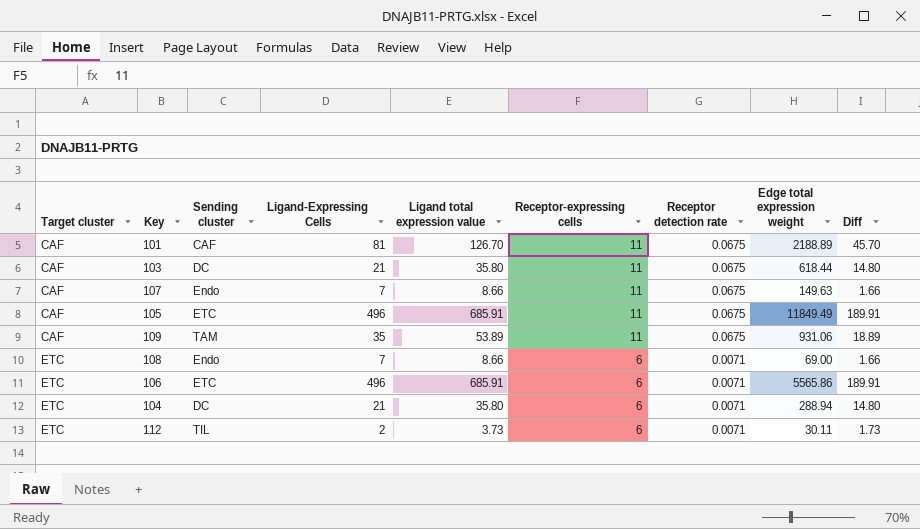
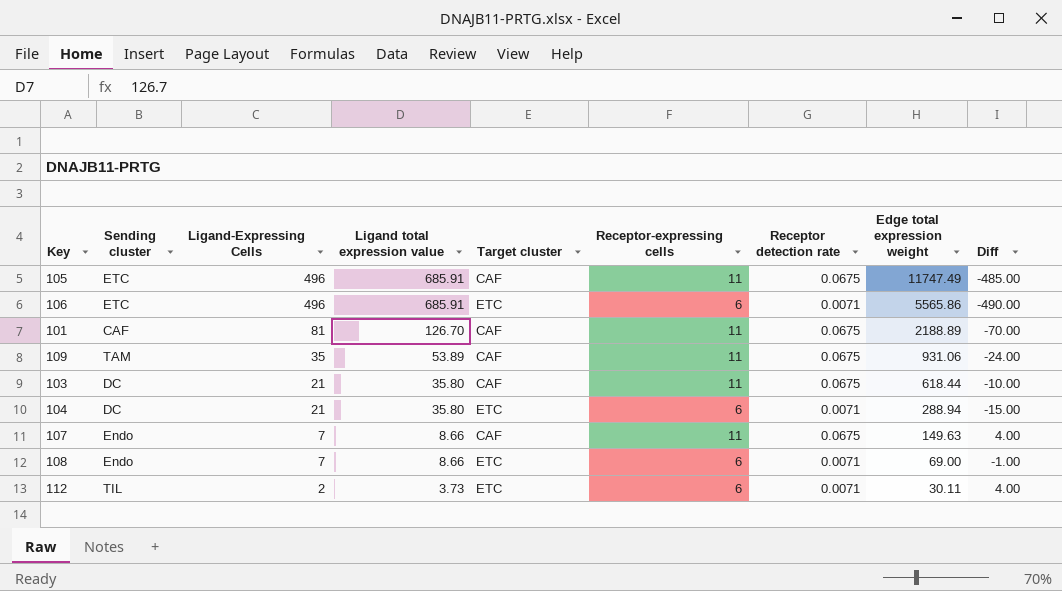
row order: Target cluster ascending -> Ligand-Expressing Cells descending
column Target cluster | position: 1 -> 5
column Diff | formula: [Ligand total expression value] - [Ligand-Expressing Cells] -> [Receptor-expressing cells] - [Ligand-Expressing Cells]
105 | Edge total expression weight: 11849.49 -> 11747.49

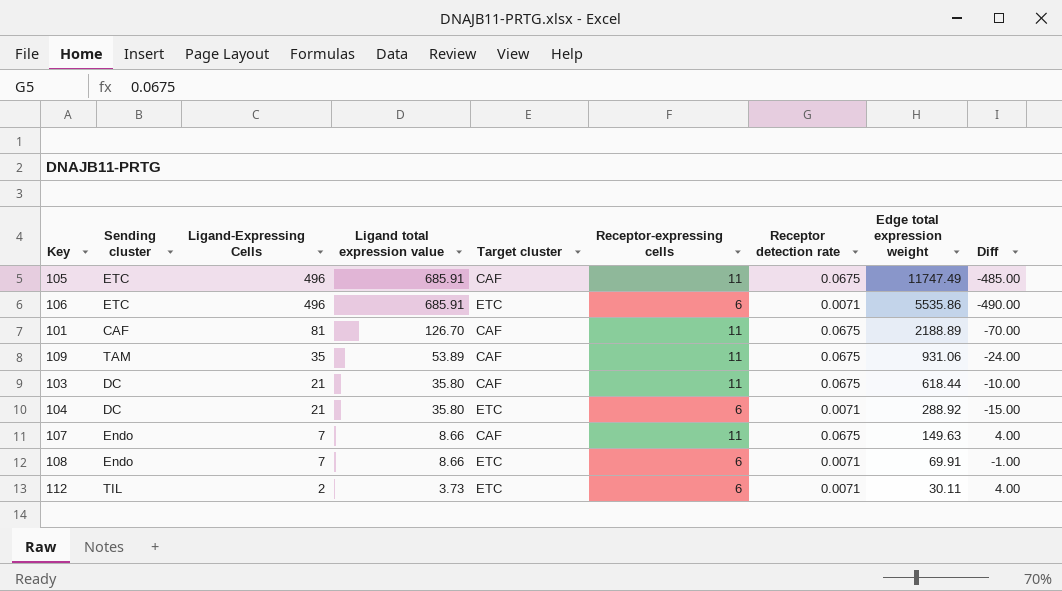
106 | Edge total expression weight: 5565.86 -> 5535.86
104 | Edge total expression weight: 288.94 -> 288.92
108 | Edge total expression weight: 69.00 -> 69.91

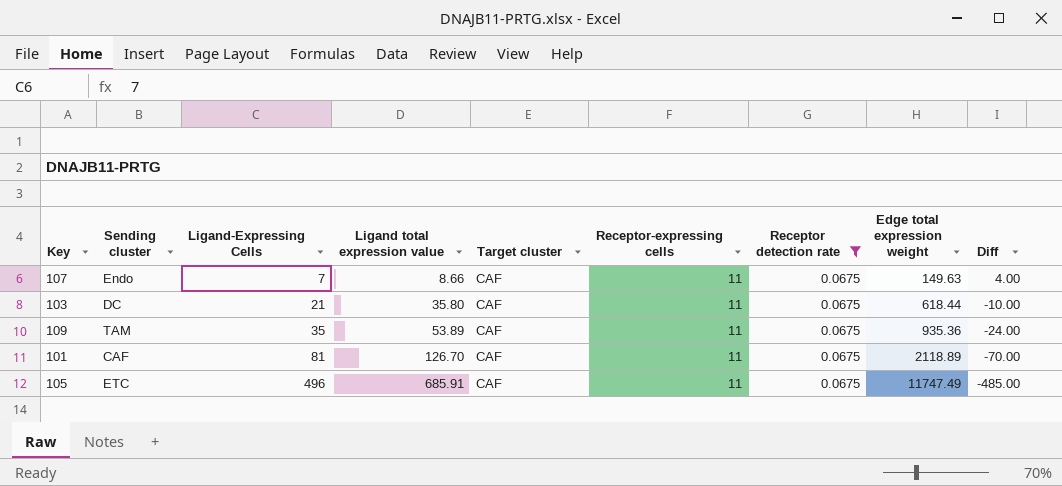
filter: none -> Receptor detection rate = 0.0675
row order: Ligand-Expressing Cells descending -> Ligand-Expressing Cells ascending
109 | Edge total expression weight: 931.06 -> 935.36
101 | Edge total expression weight: 2188.89 -> 2118.89

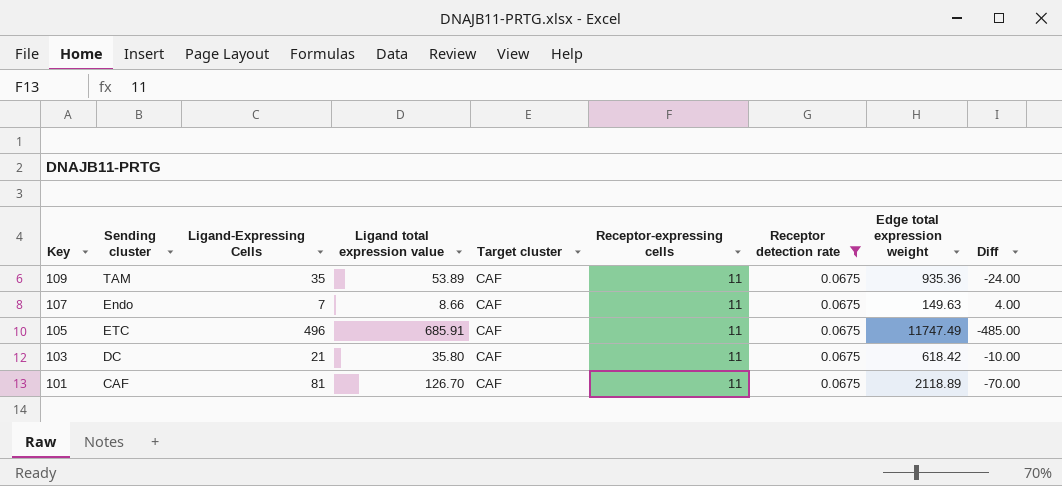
row order: Ligand-Expressing Cells ascending -> Key descending
103 | Edge total expression weight: 618.44 -> 618.42

